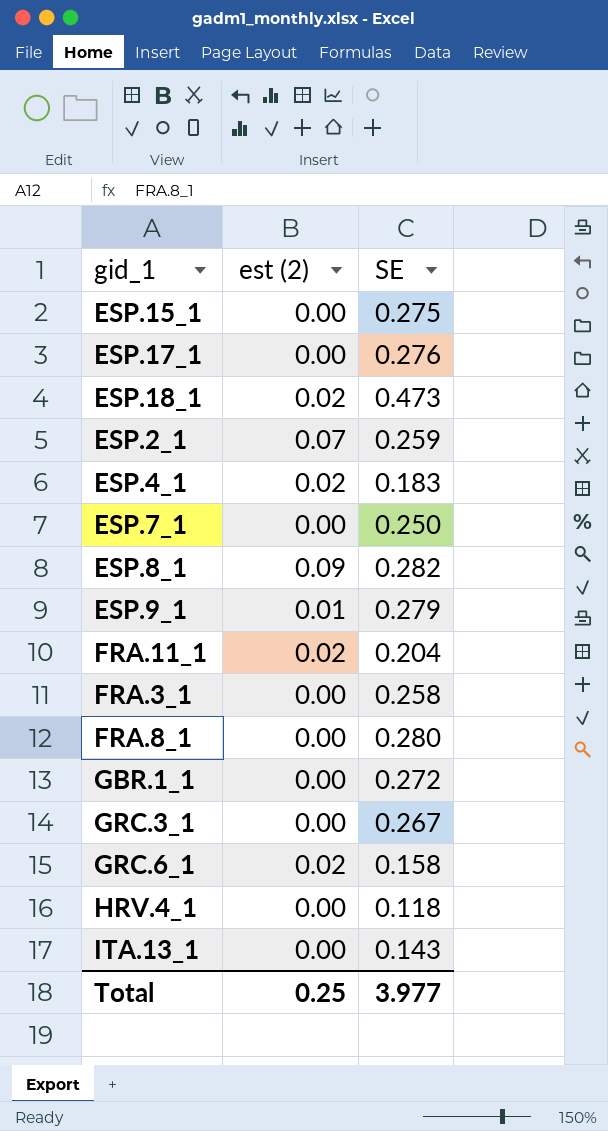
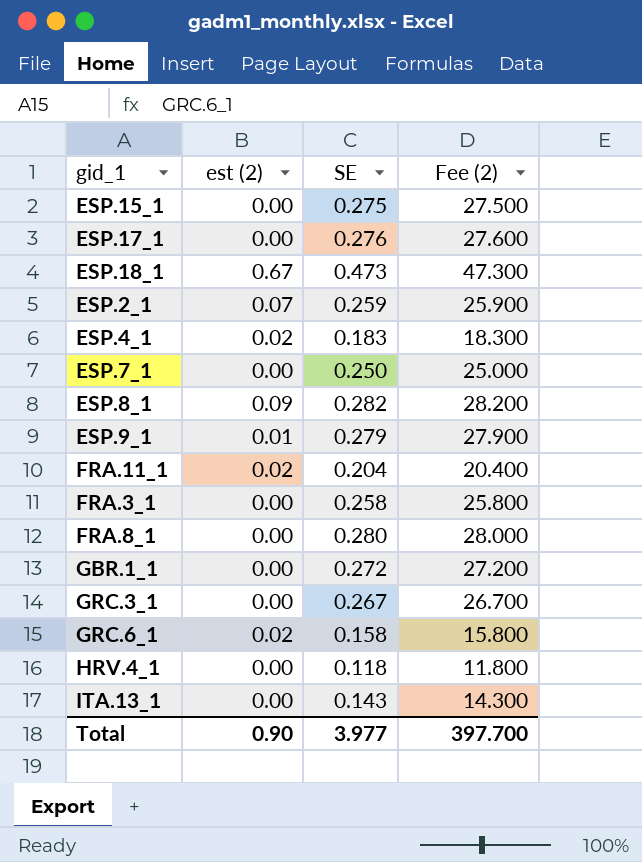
column Fee (2) | formula: none -> [SE] * 100
ESP.18_1 | est (2): 0.02 -> 0.67
Total | est (2): 0.25 -> 0.90

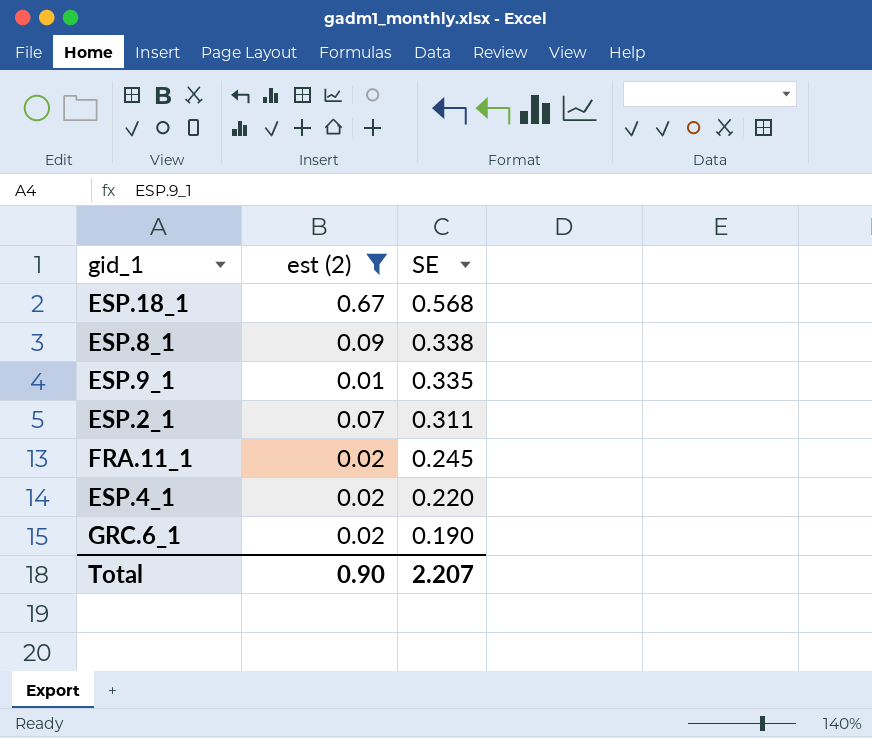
filter: none -> est (2) != 0.00
row order: none -> SE descending
column Fee (2) | formula: [SE] * 100 -> none
ESP.18_1 | SE: 0.473 -> 0.568
ESP.8_1 | SE: 0.282 -> 0.338
ESP.9_1 | SE: 0.279 -> 0.335
ESP.2_1 | SE: 0.259 -> 0.311
FRA.11_1 | SE: 0.204 -> 0.245
ESP.4_1 | SE: 0.183 -> 0.220
GRC.6_1 | SE: 0.158 -> 0.190
Total | SE: 3.977 -> 2.207

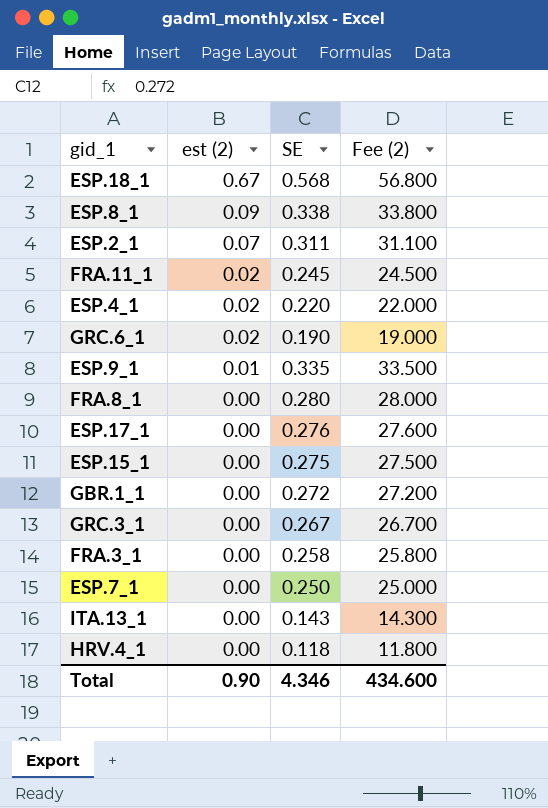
filter: est (2) != 0.00 -> none
row order: SE descending -> est (2) descending
column Fee (2) | formula: none -> [SE] * 100
Total | SE: 2.207 -> 4.346

